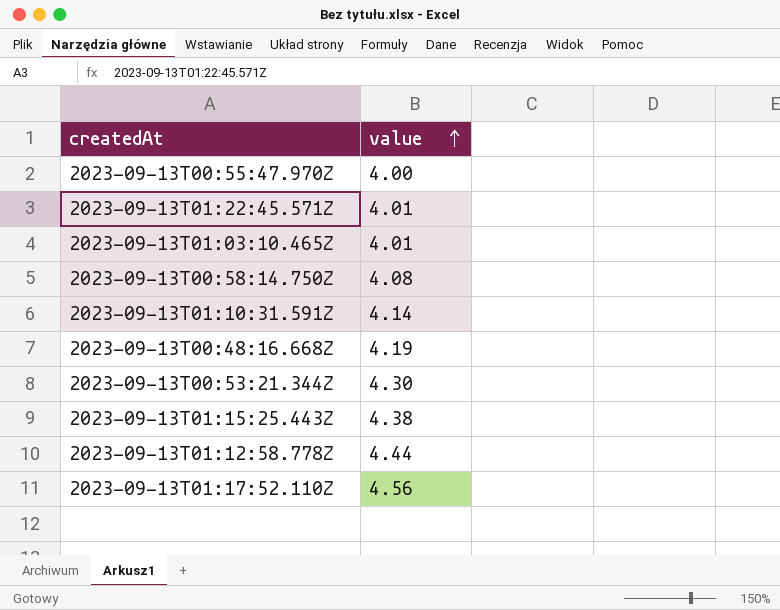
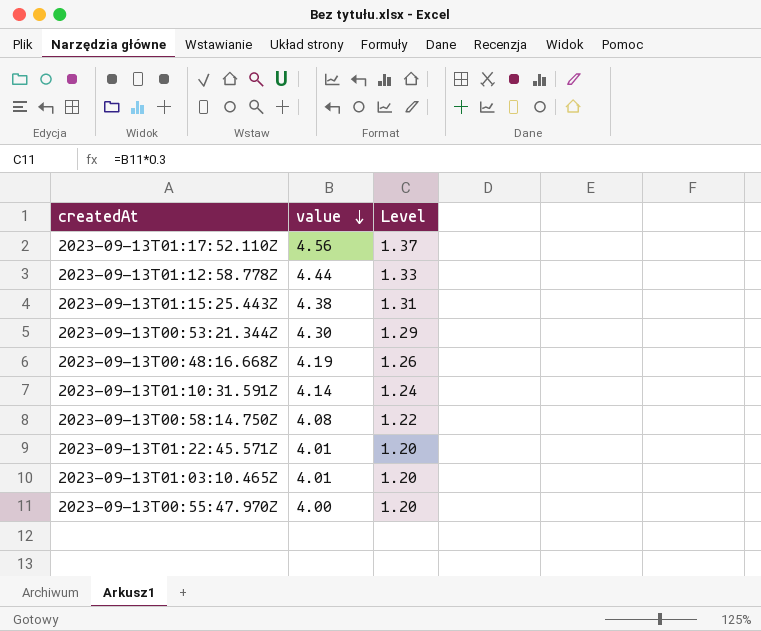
row order: value ascending -> value descending
column Level | formula: none -> [value] * 0.3

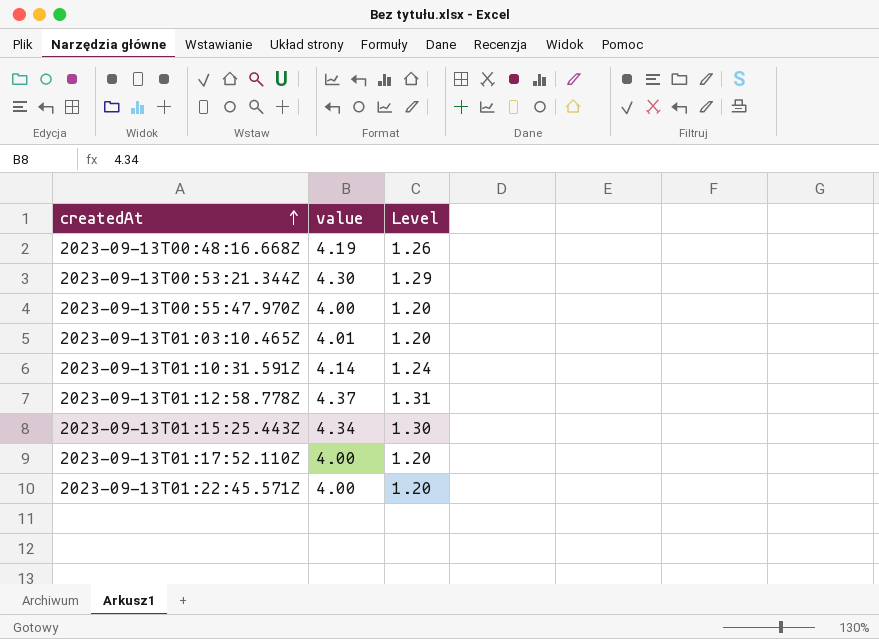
row order: value descending -> createdAt ascending
row 2023-09-13T00:58:14.750Z: 4.08 | 1.22 -> none
2023-09-13T01:12:58.778Z | value: 4.44 -> 4.37
2023-09-13T01:12:58.778Z | Level: 1.33 -> 1.31
2023-09-13T01:15:25.443Z | value: 4.38 -> 4.34
2023-09-13T01:15:25.443Z | Level: 1.31 -> 1.30
2023-09-13T01:17:52.110Z | value: 4.56 -> 4.00
2023-09-13T01:17:52.110Z | Level: 1.37 -> 1.20
2023-09-13T01:22:45.571Z | value: 4.01 -> 4.00

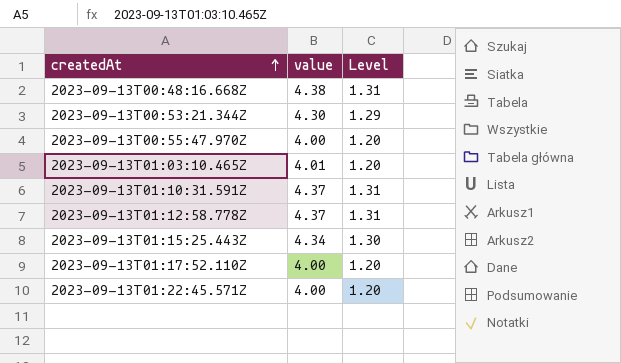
2023-09-13T00:48:16.668Z | value: 4.19 -> 4.38
2023-09-13T00:48:16.668Z | Level: 1.26 -> 1.31
2023-09-13T01:10:31.591Z | value: 4.14 -> 4.37
2023-09-13T01:10:31.591Z | Level: 1.24 -> 1.31

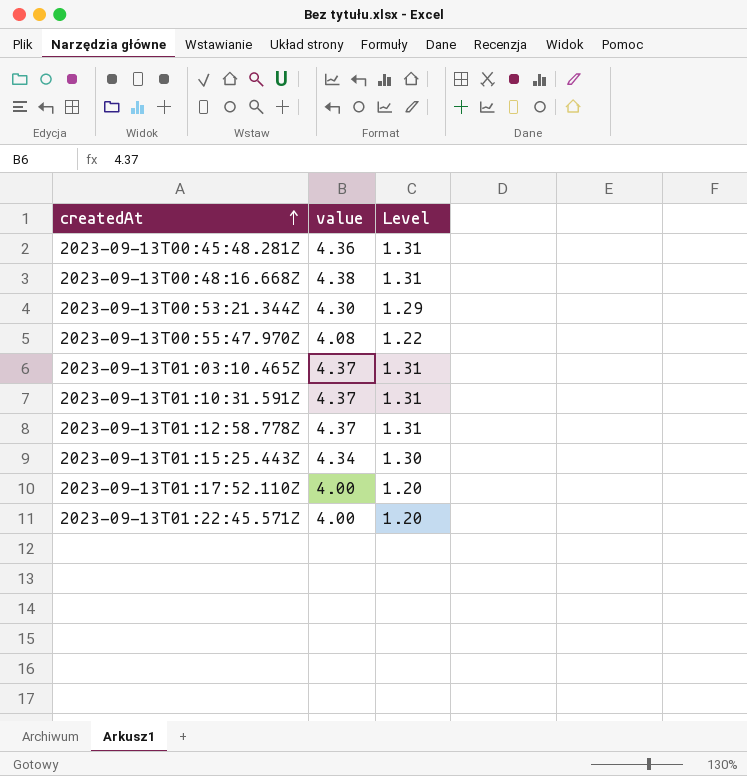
row 2023-09-13T00:45:48.281Z: none -> 4.36 | 1.31
2023-09-13T00:55:47.970Z | value: 4.00 -> 4.08
2023-09-13T00:55:47.970Z | Level: 1.20 -> 1.22
2023-09-13T01:03:10.465Z | value: 4.01 -> 4.37
2023-09-13T01:03:10.465Z | Level: 1.20 -> 1.31

